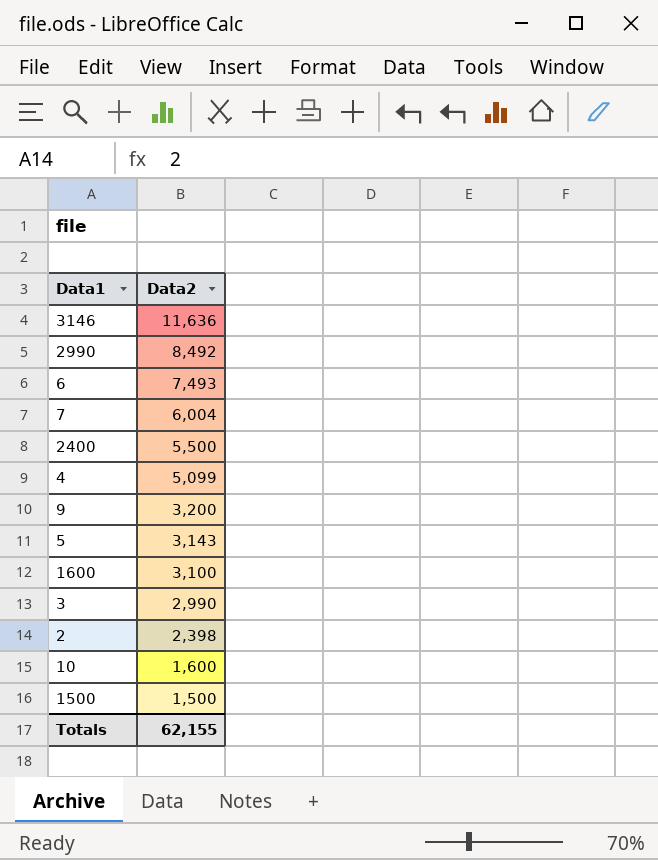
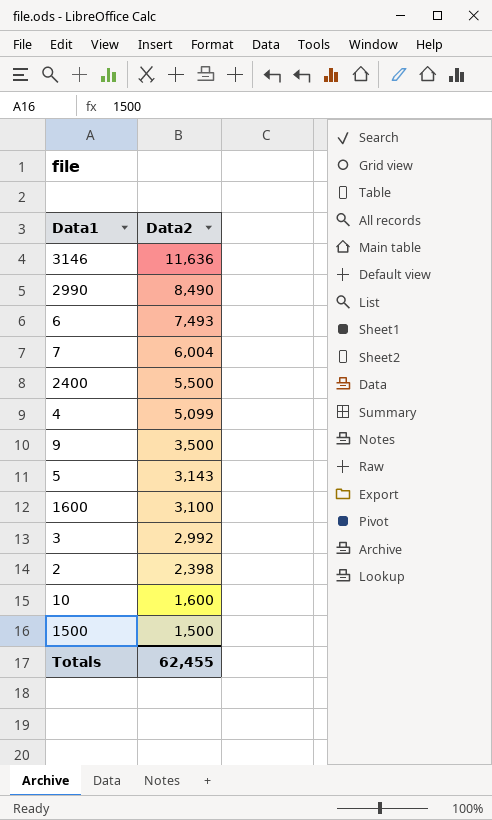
2990 | Data2: 8,492 -> 8,490
9 | Data2: 3,200 -> 3,500
3 | Data2: 2,990 -> 2,992
Totals | Data2: 62,155 -> 62,455

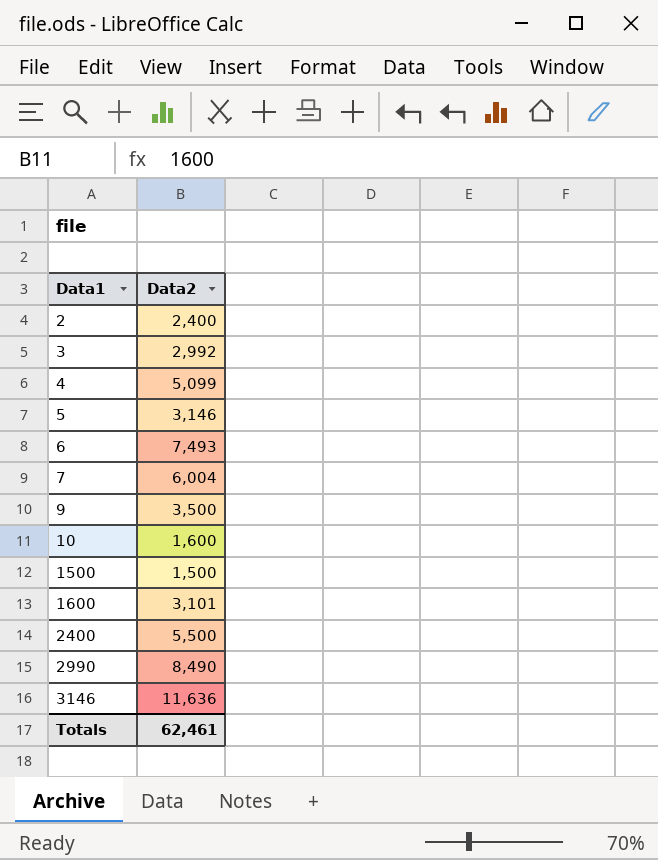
row order: Data2 descending -> Data1 ascending
2 | Data2: 2,398 -> 2,400
5 | Data2: 3,143 -> 3,146
1600 | Data2: 3,100 -> 3,101
Totals | Data2: 62,455 -> 62,461

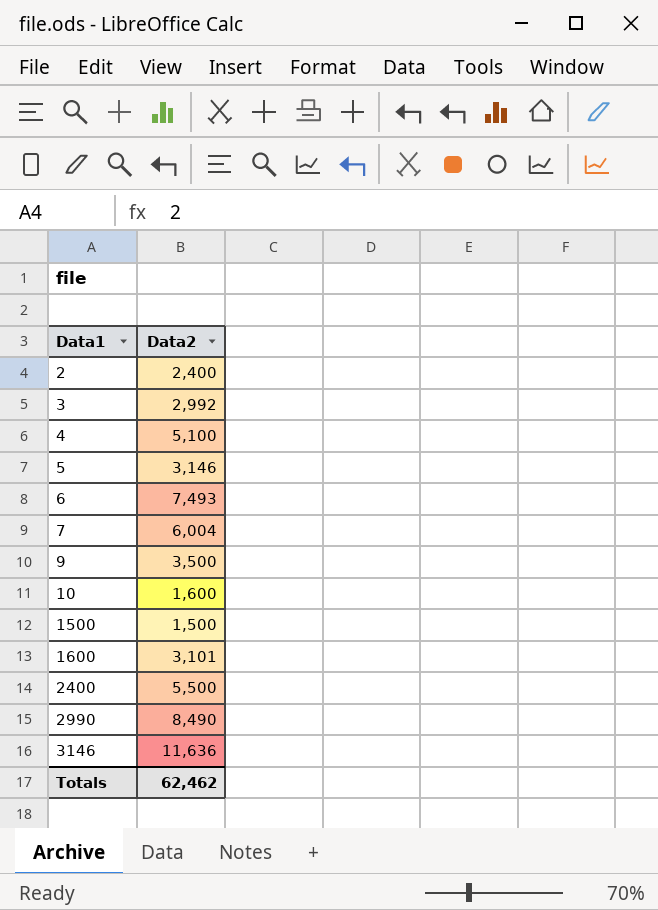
4 | Data2: 5,099 -> 5,100
Totals | Data2: 62,461 -> 62,462

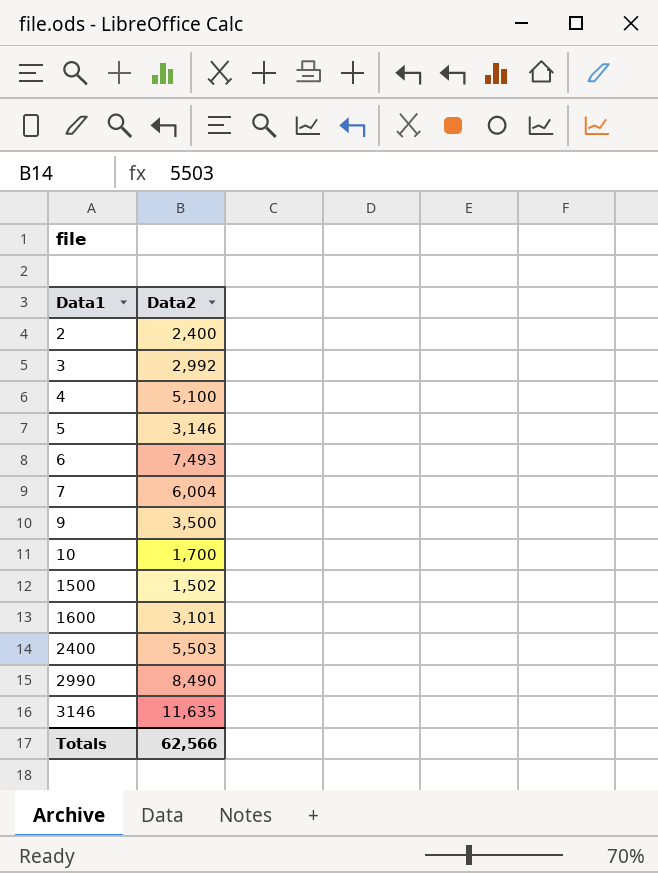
10 | Data2: 1,600 -> 1,700
1500 | Data2: 1,500 -> 1,502
2400 | Data2: 5,500 -> 5,503
3146 | Data2: 11,636 -> 11,635
Totals | Data2: 62,462 -> 62,566

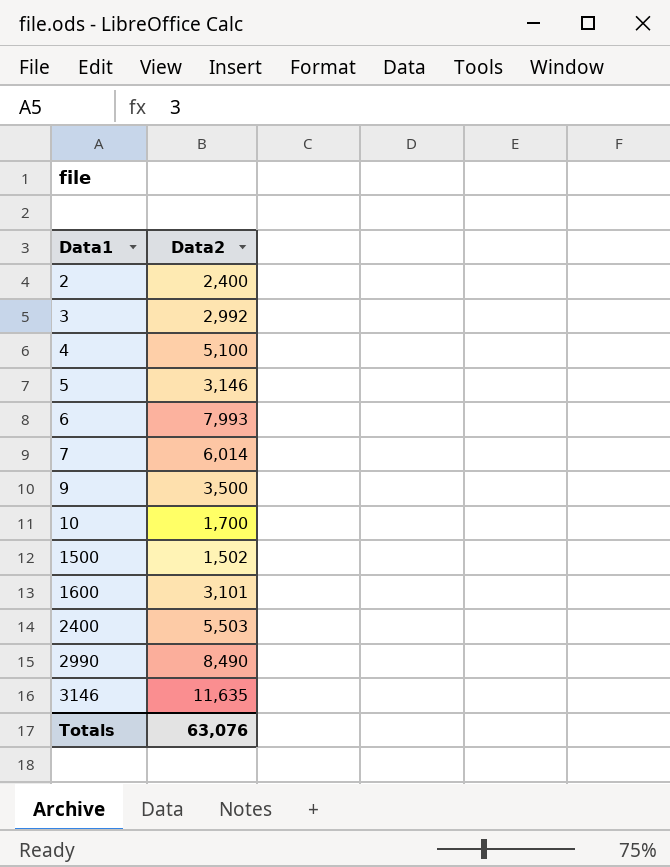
6 | Data2: 7,493 -> 7,993
7 | Data2: 6,004 -> 6,014
Totals | Data2: 62,566 -> 63,076

